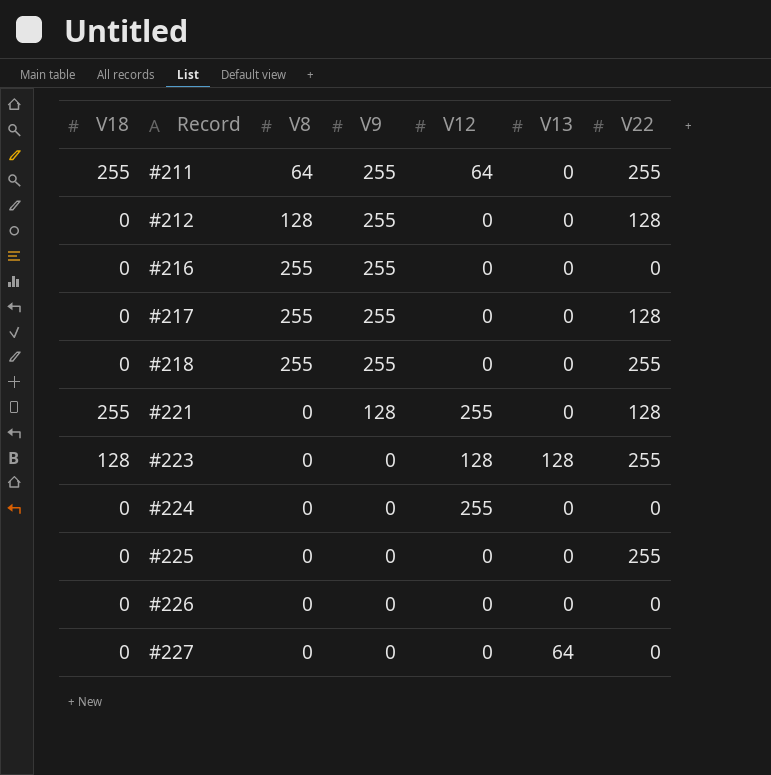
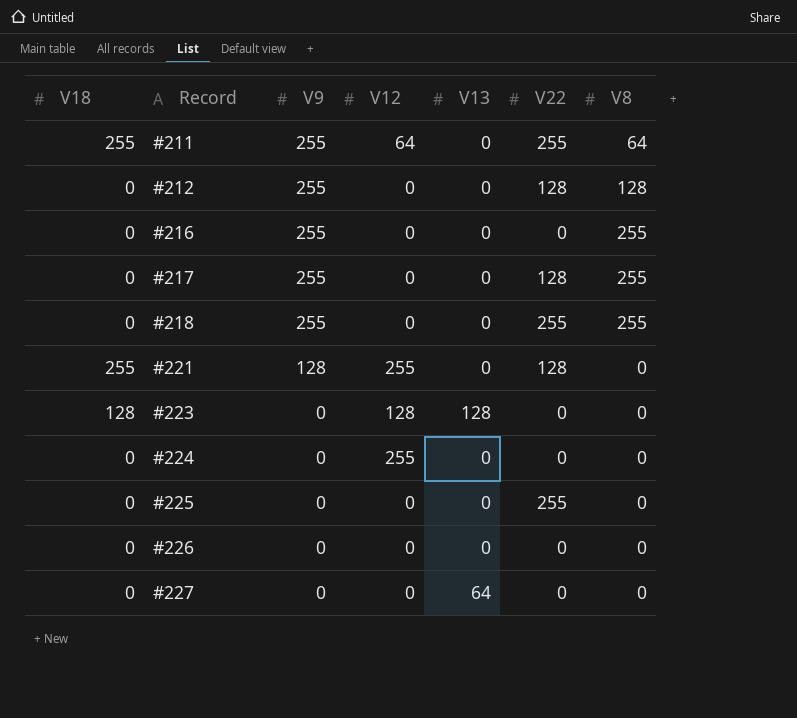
column V8 | position: 3 -> 7
#223 | V22: 255 -> 0

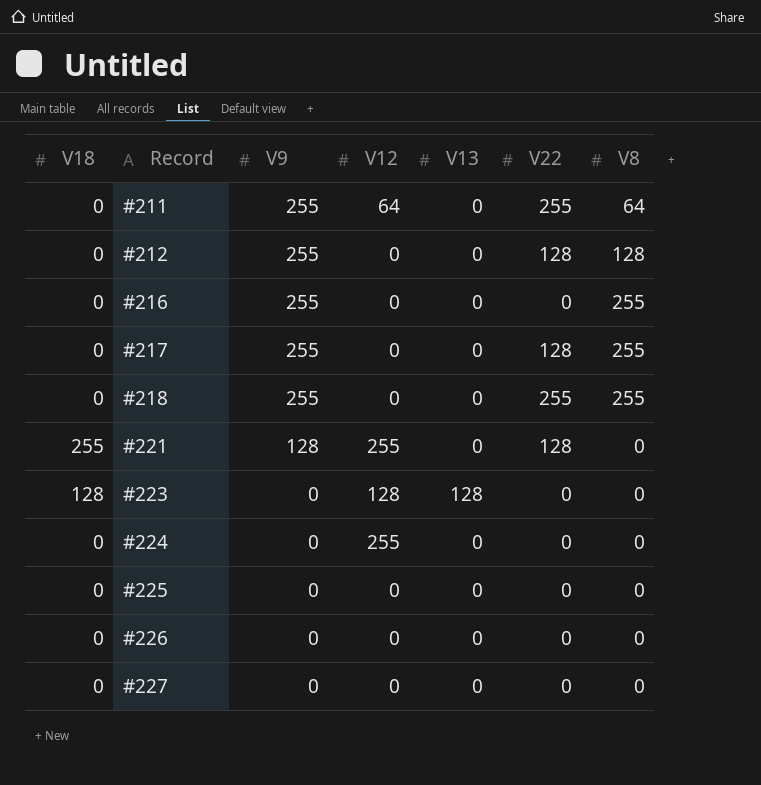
#211 | V18: 255 -> 0
#225 | V22: 255 -> 0
#227 | V13: 64 -> 0

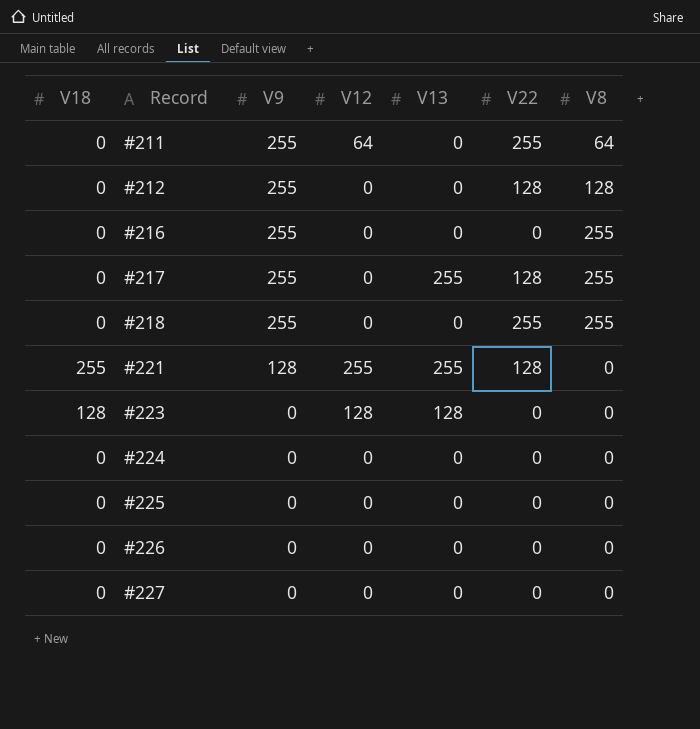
#217 | V13: 0 -> 255
#221 | V13: 0 -> 255
#224 | V12: 255 -> 0

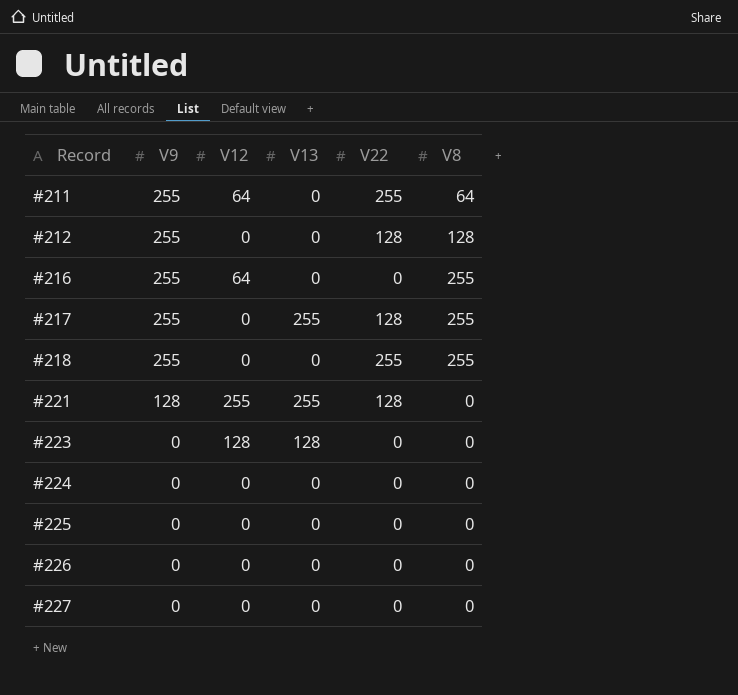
column V18 | position: 1 -> none
#216 | V12: 0 -> 64

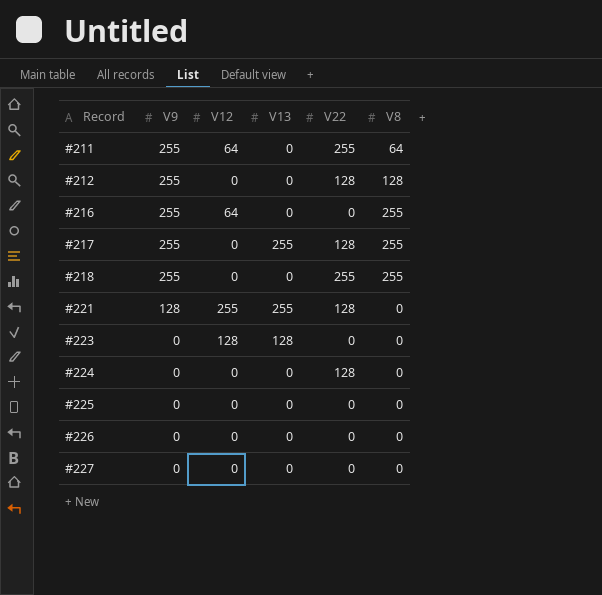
#224 | V22: 0 -> 128

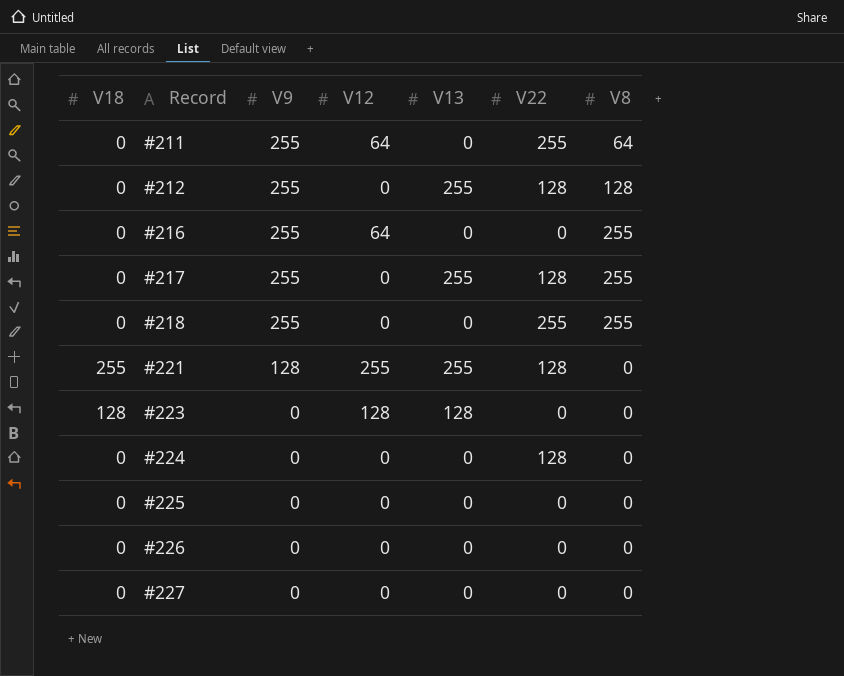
column V18 | position: none -> 1
#212 | V13: 0 -> 255

